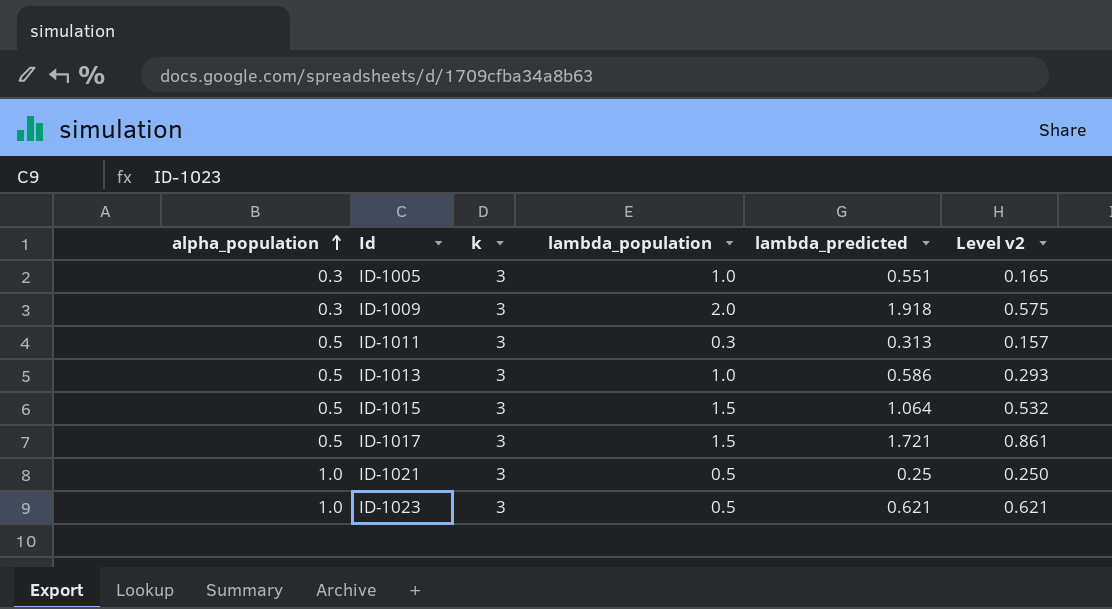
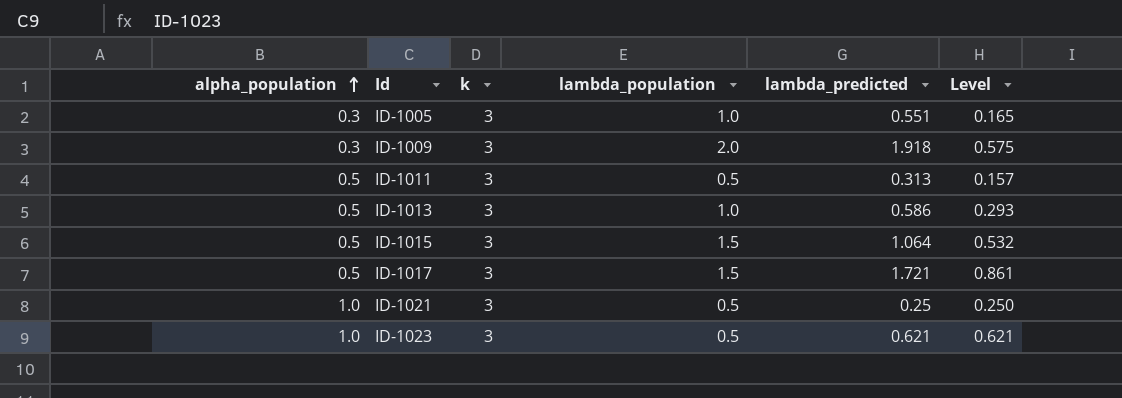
column name: Level v2 -> Level
ID-1011 | lambda_population: 0.3 -> 0.5

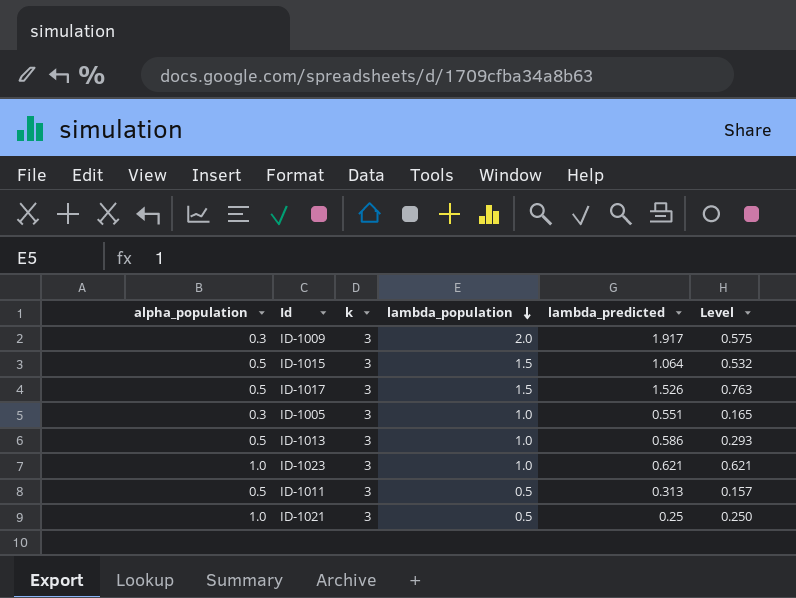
row order: alpha_population ascending -> lambda_population descending
ID-1009 | lambda_predicted: 1.918 -> 1.917
ID-1017 | lambda_predicted: 1.721 -> 1.526
ID-1017 | Level: 0.861 -> 0.763
ID-1023 | lambda_population: 0.5 -> 1.0

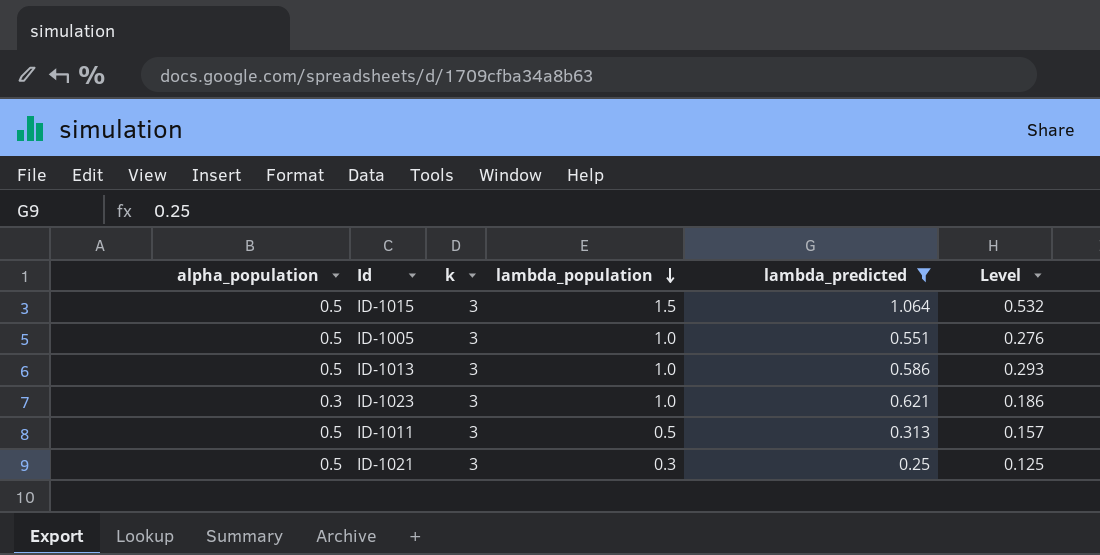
filter: none -> lambda_predicted <= 1.064
ID-1005 | alpha_population: 0.3 -> 0.5
ID-1005 | Level: 0.165 -> 0.276
ID-1023 | alpha_population: 1.0 -> 0.3
ID-1023 | Level: 0.621 -> 0.186
ID-1021 | alpha_population: 1.0 -> 0.5
ID-1021 | lambda_population: 0.5 -> 0.3
ID-1021 | Level: 0.250 -> 0.125

